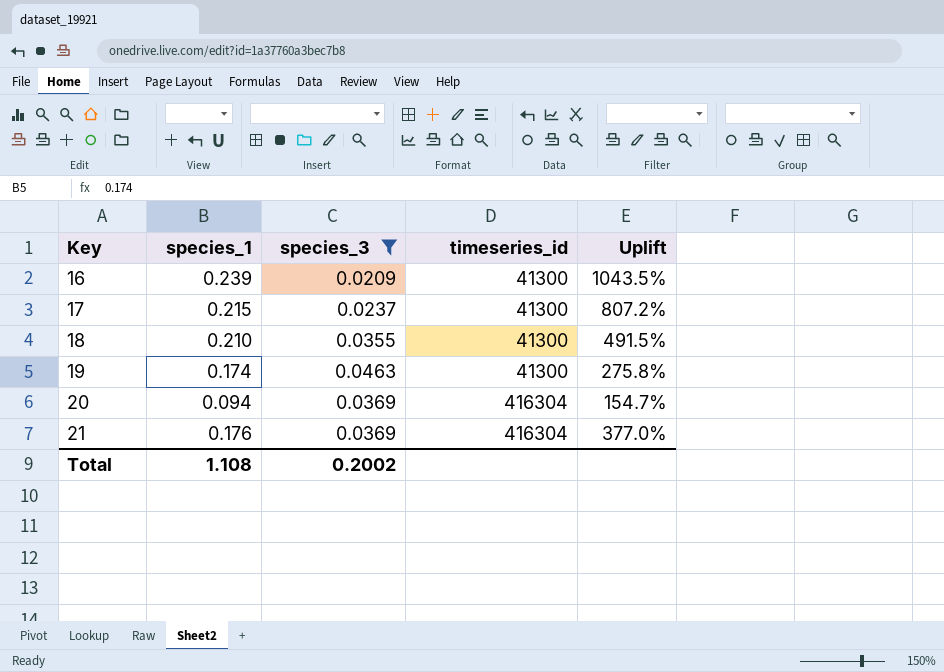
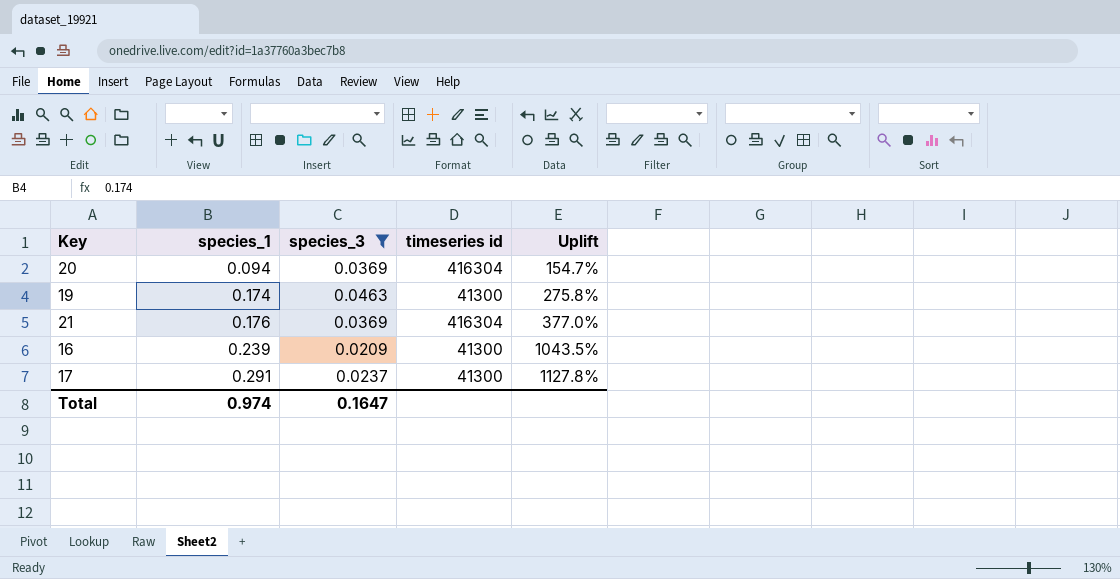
row order: Key ascending -> species_1 ascending
column name: timeseries_id -> timeseries id
row 18: 0.210 | 0.0355 | 41300 | 491.5% -> none
17 | species_1: 0.215 -> 0.291
17 | Uplift: 807.2% -> 1127.8%
Total | species_1: 1.108 -> 0.974
Total | species_3: 0.2002 -> 0.1647

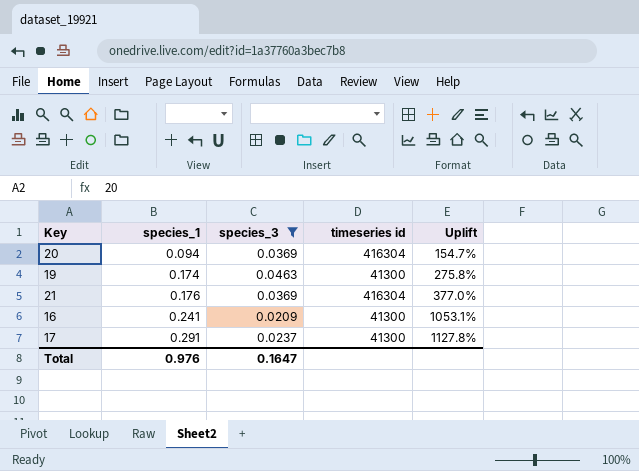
16 | species_1: 0.239 -> 0.241
16 | Uplift: 1043.5% -> 1053.1%
Total | species_1: 0.974 -> 0.976

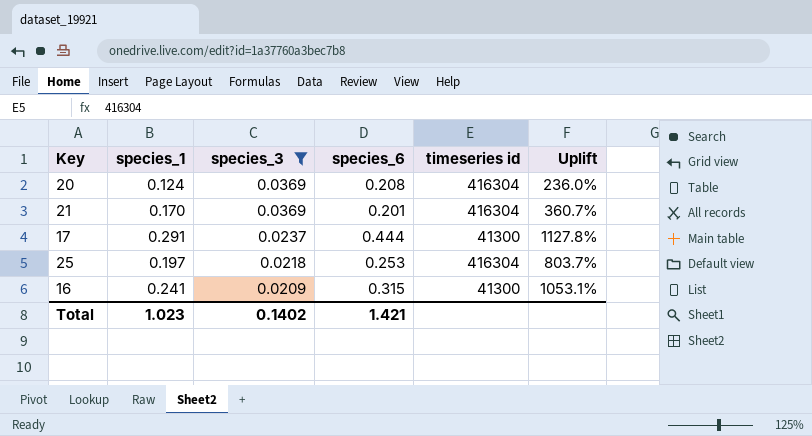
row order: species_1 ascending -> species_3 descending
column species_6 | position: none -> 4
row 19: 0.174 | 0.0463 | 41300 | 275.8% -> none
20 | species_1: 0.094 -> 0.124
20 | Uplift: 154.7% -> 236.0%
21 | species_1: 0.176 -> 0.170
21 | Uplift: 377.0% -> 360.7%
row 25: none -> 0.197 | 0.0218 | 0.253 | 416304 | 803.7%
Total | species_1: 0.976 -> 1.023
Total | species_3: 0.1647 -> 0.1402

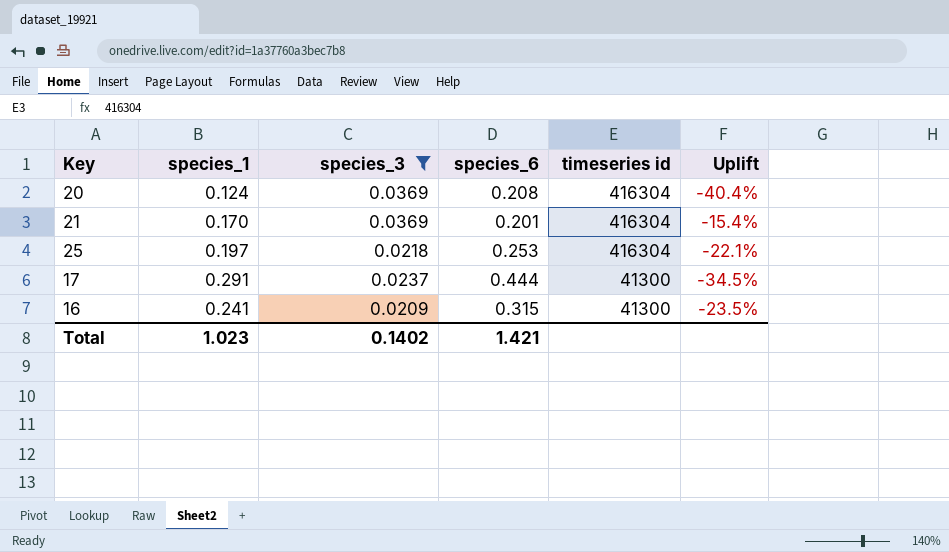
row order: species_3 descending -> timeseries id descending
column Uplift | formula: ([species_1] - [species_3]) / [species_3] -> ([species_1] - [species_6]) / [species_6]

